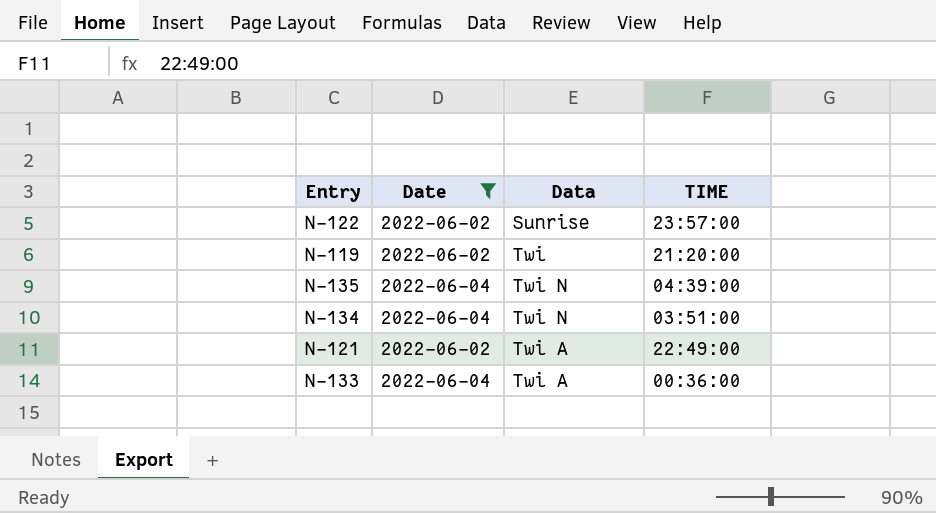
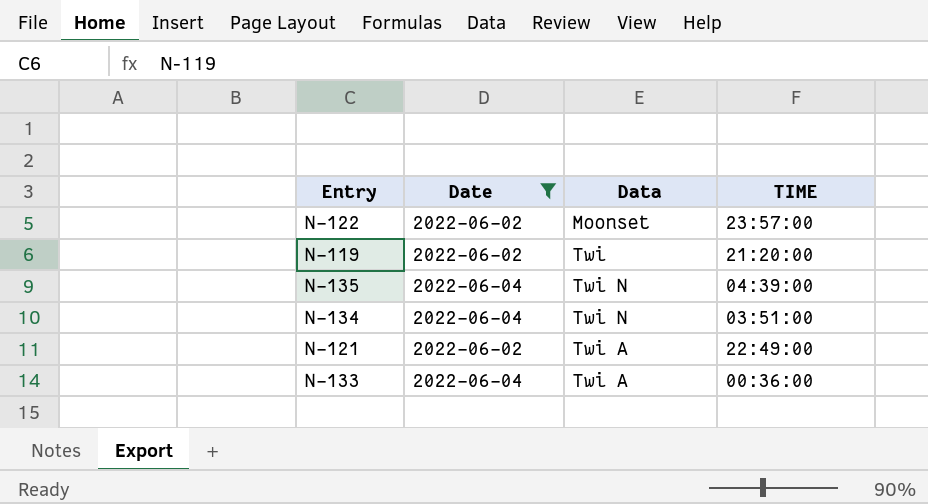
N-122 | Data: Sunrise -> Moonset

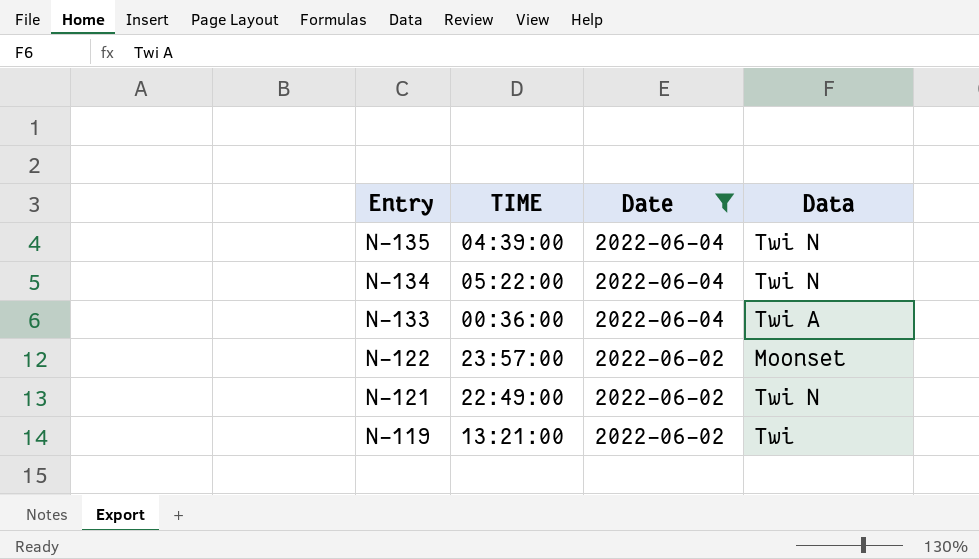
row order: none -> Entry descending
column TIME | position: 4 -> 2
N-134 | TIME: 03:51:00 -> 05:22:00
N-121 | Data: Twi A -> Twi N
N-119 | TIME: 21:20:00 -> 13:21:00

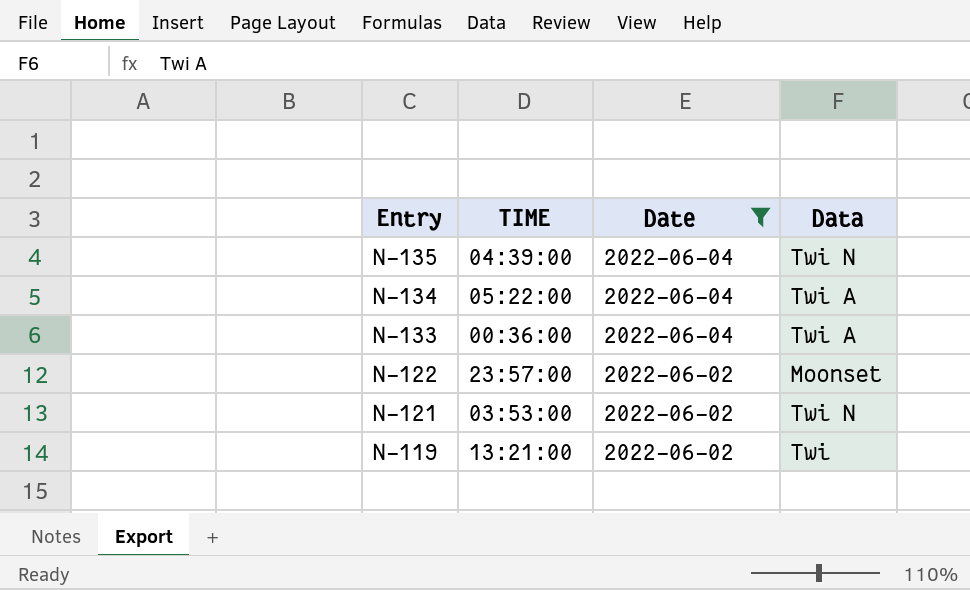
N-134 | Data: Twi N -> Twi A
N-121 | TIME: 22:49:00 -> 03:53:00

